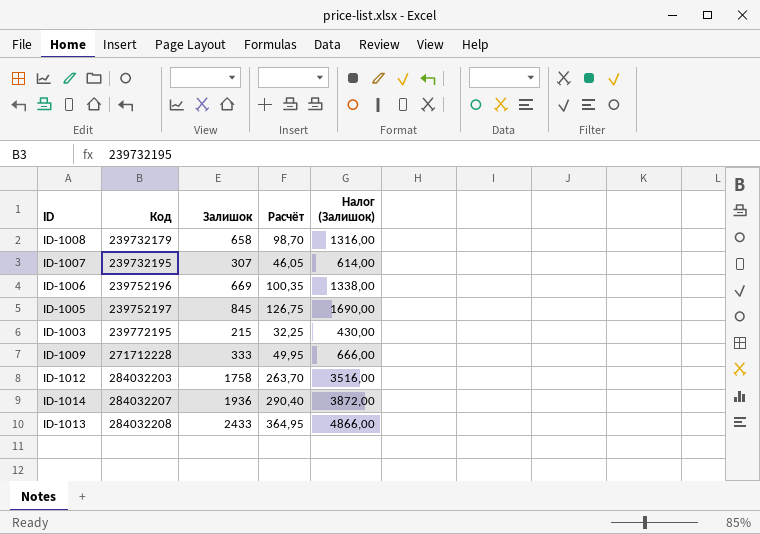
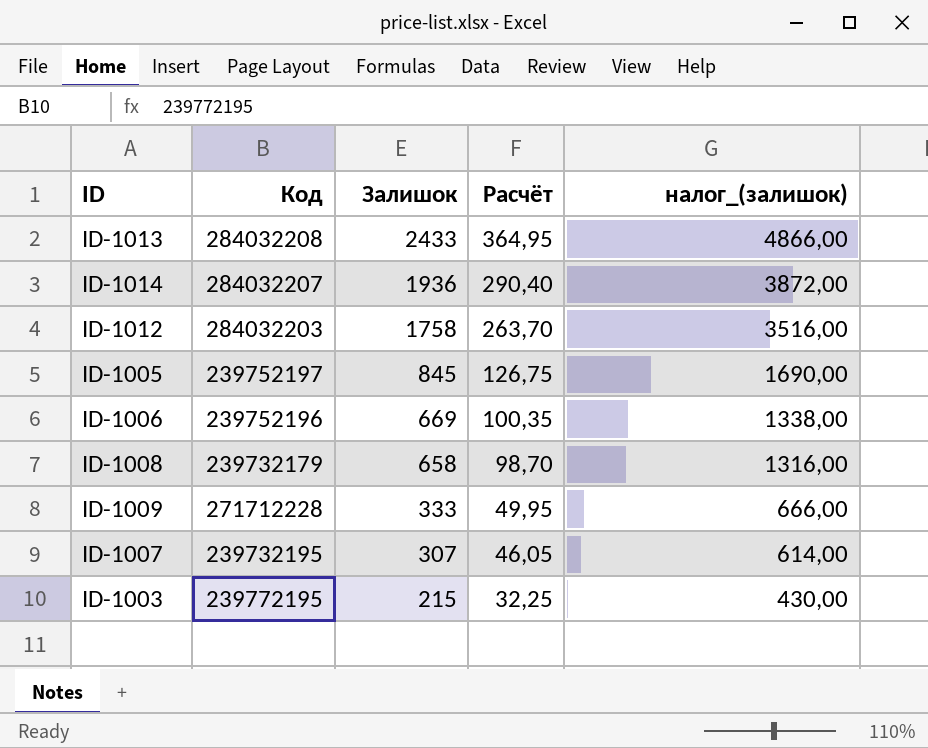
row order: Код ascending -> Залишок descending
column name: Налог (Залишок) -> налог_(залишок)

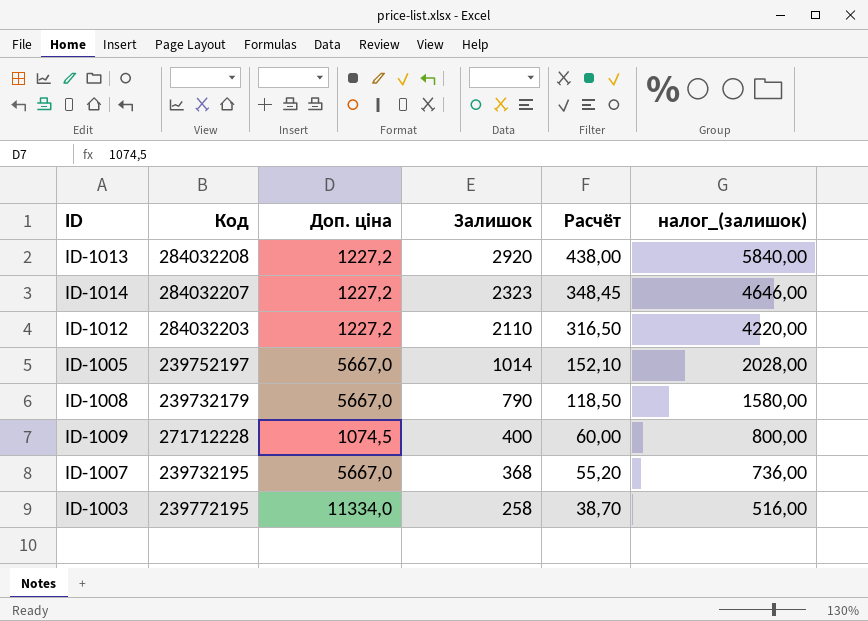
column Доп. ціна | position: none -> 3
row ID-1006: 239752196 | 669 | 100,35 | 1338,00 -> none
ID-1013 | Залишок: 2433 -> 2920
ID-1013 | Расчёт: 364,95 -> 438,00
ID-1013 | налог_(залишок): 4866,00 -> 5840,00
ID-1014 | Залишок: 1936 -> 2323
ID-1014 | Расчёт: 290,40 -> 348,45
ID-1014 | налог_(залишок): 3872,00 -> 4646,00
ID-1012 | Залишок: 1758 -> 2110
ID-1012 | Расчёт: 263,70 -> 316,50
ID-1012 | налог_(залишок): 3516,00 -> 4220,00
ID-1005 | Залишок: 845 -> 1014
ID-1005 | Расчёт: 126,75 -> 152,10
ID-1005 | налог_(залишок): 1690,00 -> 2028,00
ID-1008 | Залишок: 658 -> 790
ID-1008 | Расчёт: 98,70 -> 118,50
ID-1008 | налог_(залишок): 1316,00 -> 1580,00
ID-1009 | Залишок: 333 -> 400
ID-1009 | Расчёт: 49,95 -> 60,00
ID-1009 | налог_(залишок): 666,00 -> 800,00
ID-1007 | Залишок: 307 -> 368
ID-1007 | Расчёт: 46,05 -> 55,20
ID-1007 | налог_(залишок): 614,00 -> 736,00
ID-1003 | Залишок: 215 -> 258
ID-1003 | Расчёт: 32,25 -> 38,70
ID-1003 | налог_(залишок): 430,00 -> 516,00

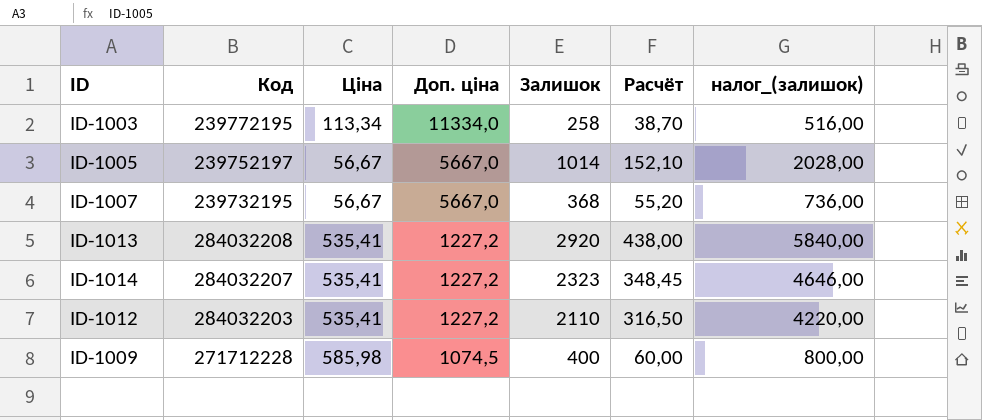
row order: Залишок descending -> Доп. ціна descending
column Ціна | position: none -> 3
row ID-1008: 239732179 | 5667,0 | 790 | 118,50 | 1580,00 -> none

